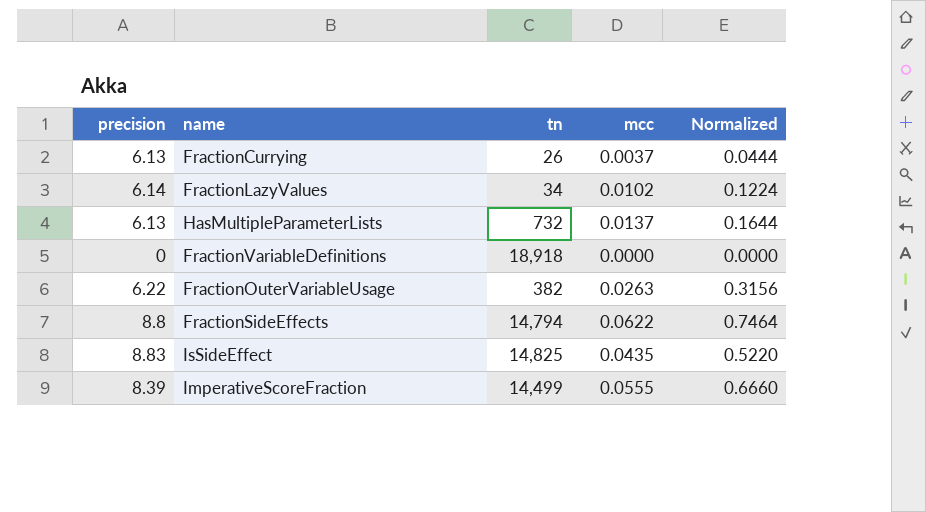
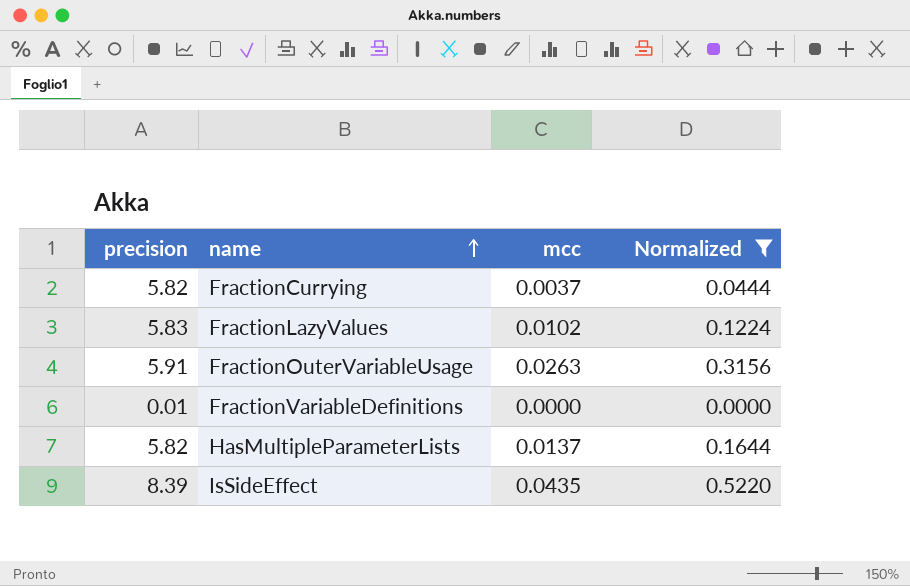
filter: none -> Normalized <= 0.5220
row order: none -> name ascending
column tn | position: 3 -> none
FractionCurrying | precision: 6.13 -> 5.82
FractionLazyValues | precision: 6.14 -> 5.83
FractionOuterVariableUsage | precision: 6.22 -> 5.91
FractionVariableDefinitions | precision: 0 -> 0.01
HasMultipleParameterLists | precision: 6.13 -> 5.82
IsSideEffect | precision: 8.83 -> 8.39

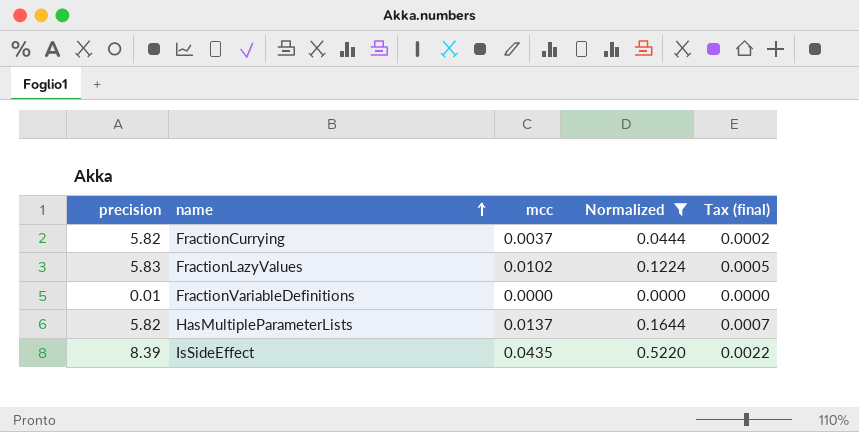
column Tax (final) | formula: none -> [mcc] * 0.05
row FractionOuterVariableUsage: 5.91 | 0.0263 | 0.3156 -> none

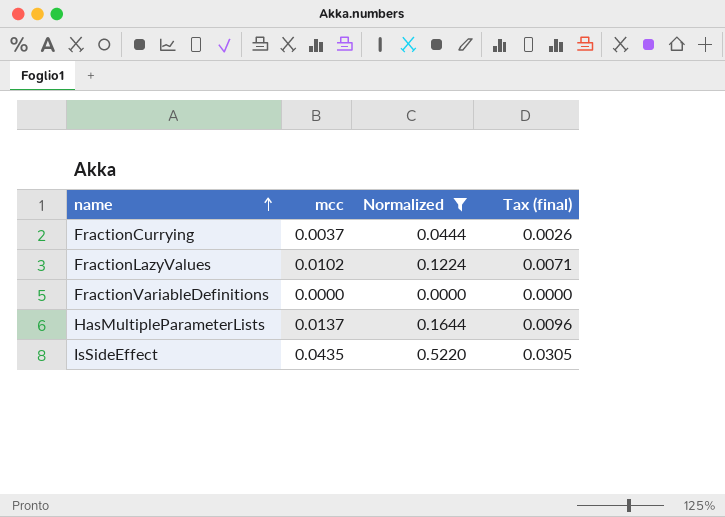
column precision | position: 1 -> none
column Tax (final) | formula: [mcc] * 0.05 -> [mcc] * 0.7

